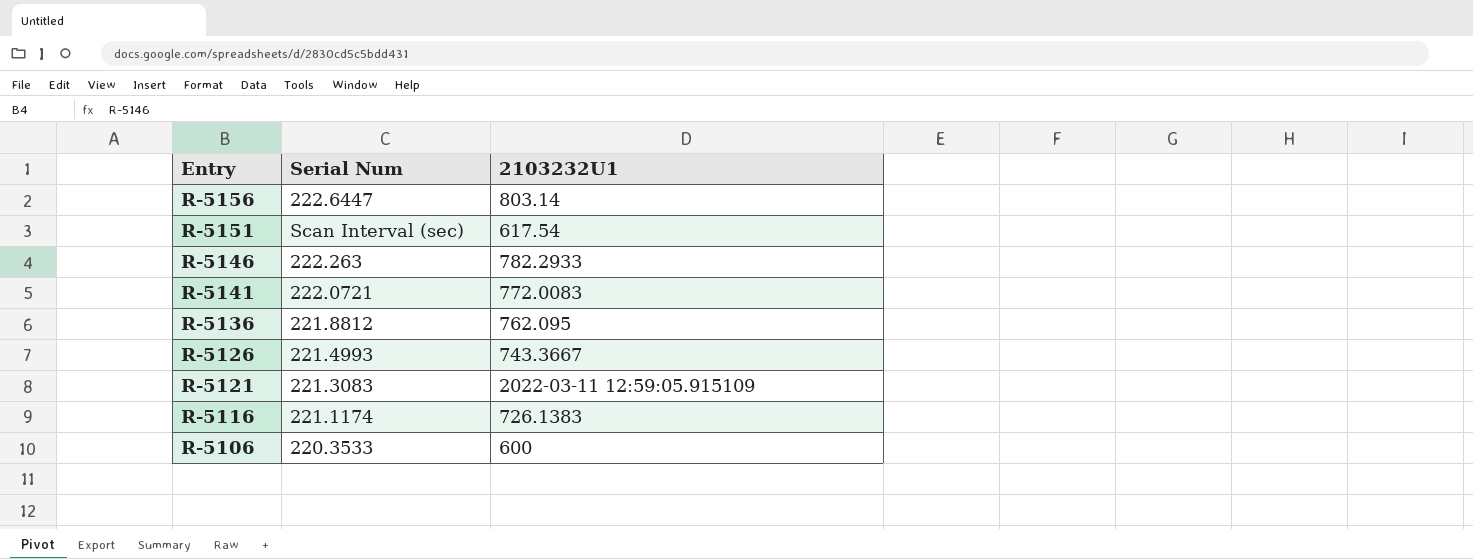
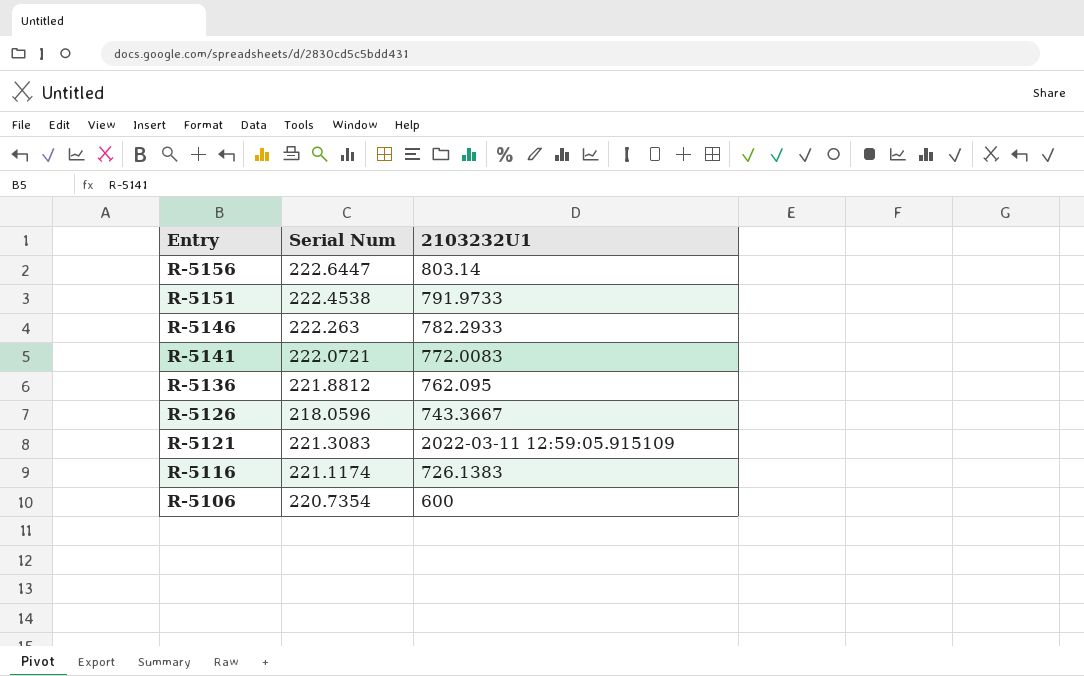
R-5151 | Serial Num: Scan Interval (sec) -> 222.4538
R-5151 | 2103232U1: 617.54 -> 791.9733
R-5126 | Serial Num: 221.4993 -> 218.0596
R-5106 | Serial Num: 220.3533 -> 220.7354

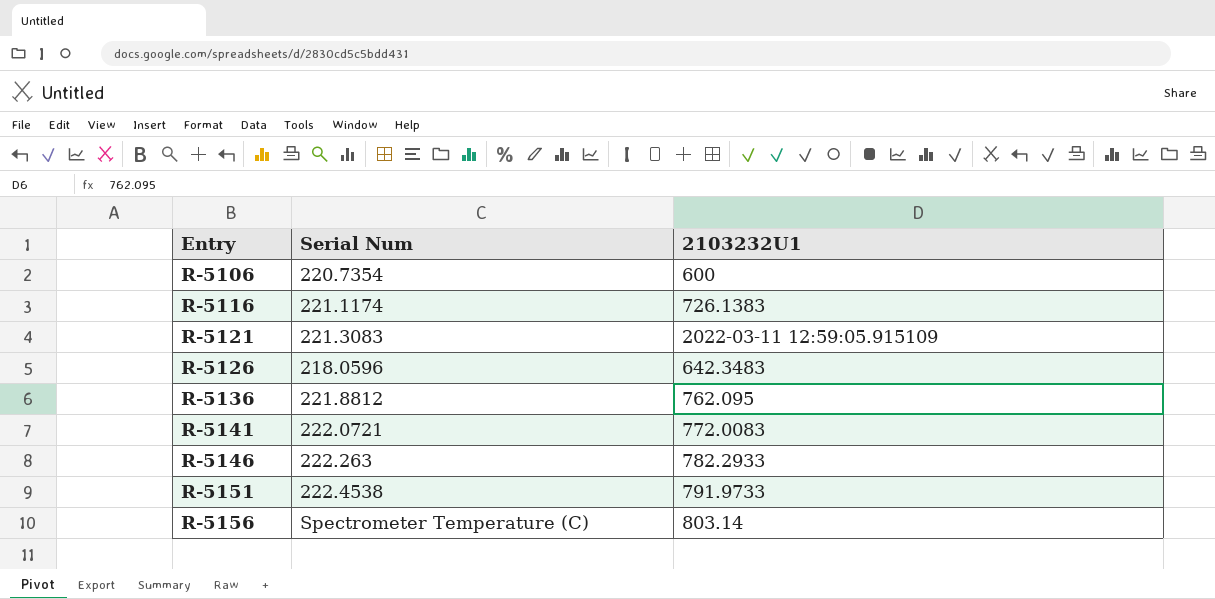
row order: Entry descending -> Entry ascending
R-5126 | 2103232U1: 743.3667 -> 642.3483
R-5156 | Serial Num: 222.6447 -> Spectrometer Temperature (C)

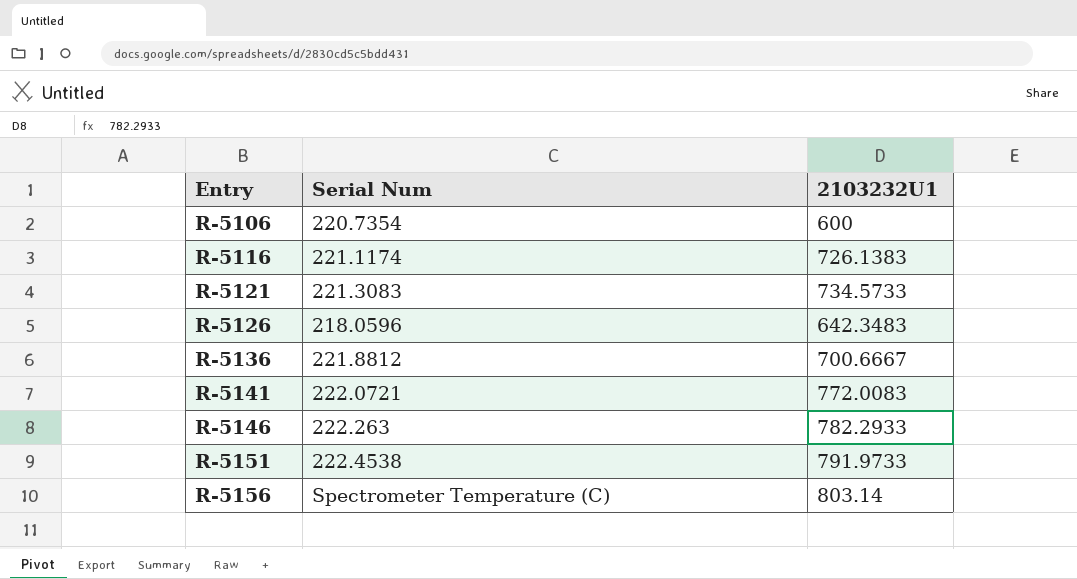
R-5121 | 2103232U1: 2022-03-11 12:59:05.915109 -> 734.5733
R-5136 | 2103232U1: 762.095 -> 700.6667

